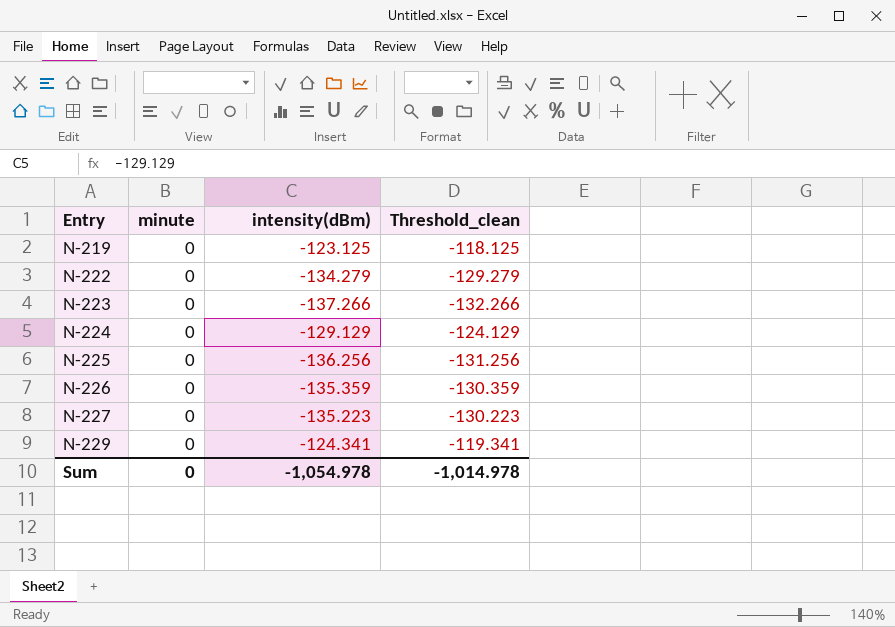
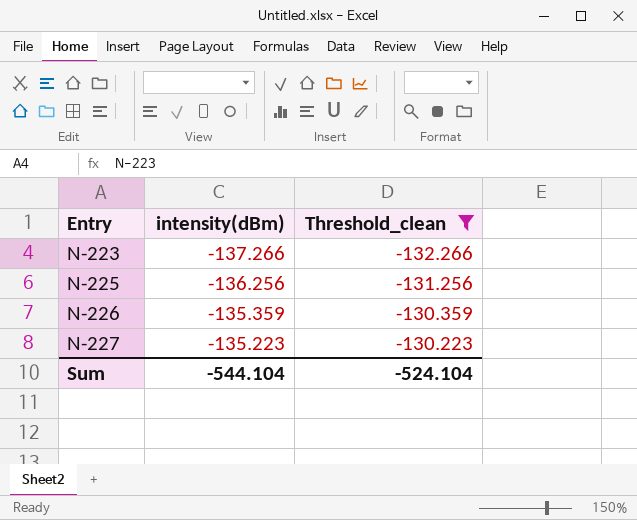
filter: none -> Threshold_clean <= -130.223
column minute | position: 2 -> none
Sum | intensity(dBm): -1,054.978 -> -544.104
Sum | Threshold_clean: -1,014.978 -> -524.104

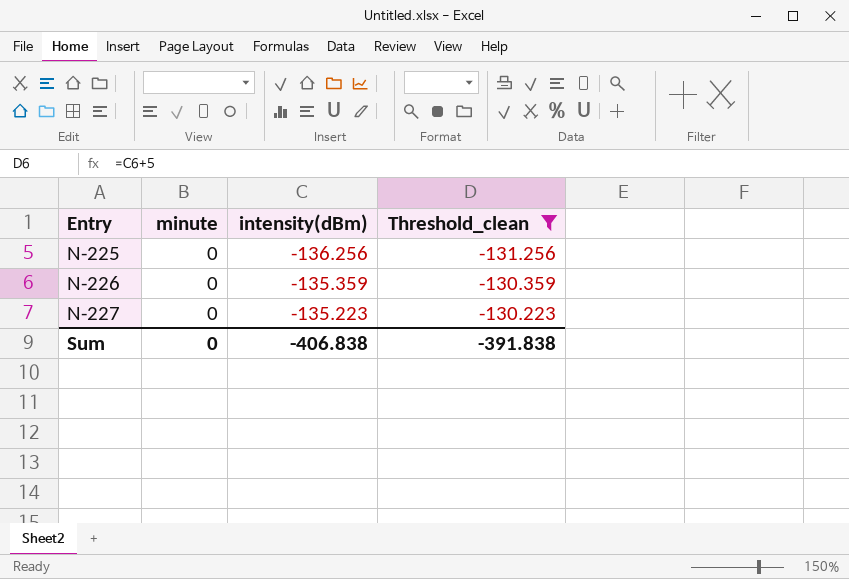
column minute | position: none -> 2
row N-223: -137.266 | -132.266 -> none
Sum | intensity(dBm): -544.104 -> -406.838
Sum | Threshold_clean: -524.104 -> -391.838

